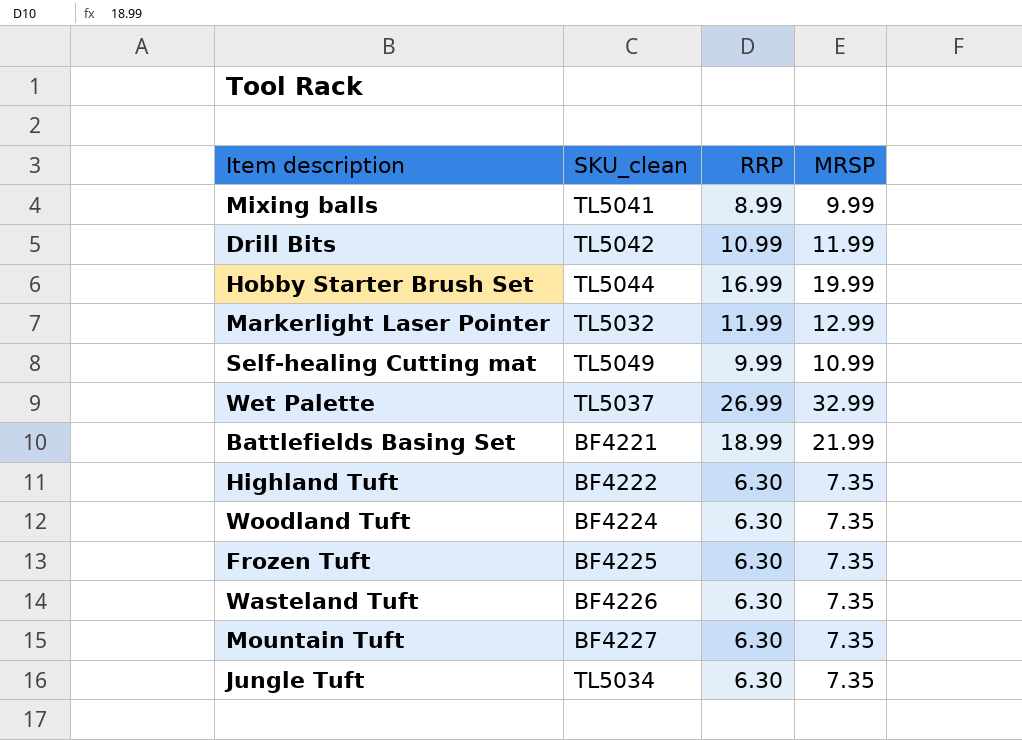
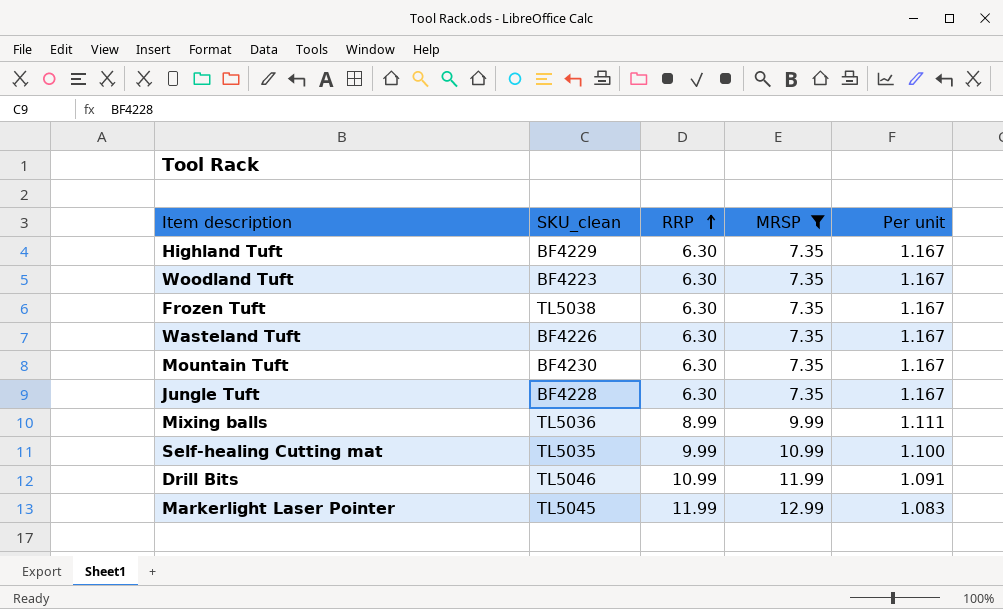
filter: none -> MRSP <= 12.99
row order: none -> RRP ascending
column Per unit | formula: none -> [MRSP] / [RRP]
Highland Tuft | SKU_clean: BF4222 -> BF4229
Woodland Tuft | SKU_clean: BF4224 -> BF4223
Frozen Tuft | SKU_clean: BF4225 -> TL5038
Mountain Tuft | SKU_clean: BF4227 -> BF4230
Jungle Tuft | SKU_clean: TL5034 -> BF4228
Mixing balls | SKU_clean: TL5041 -> TL5036
Self-healing Cutting mat | SKU_clean: TL5049 -> TL5035
Drill Bits | SKU_clean: TL5042 -> TL5046
Markerlight Laser Pointer | SKU_clean: TL5032 -> TL5045

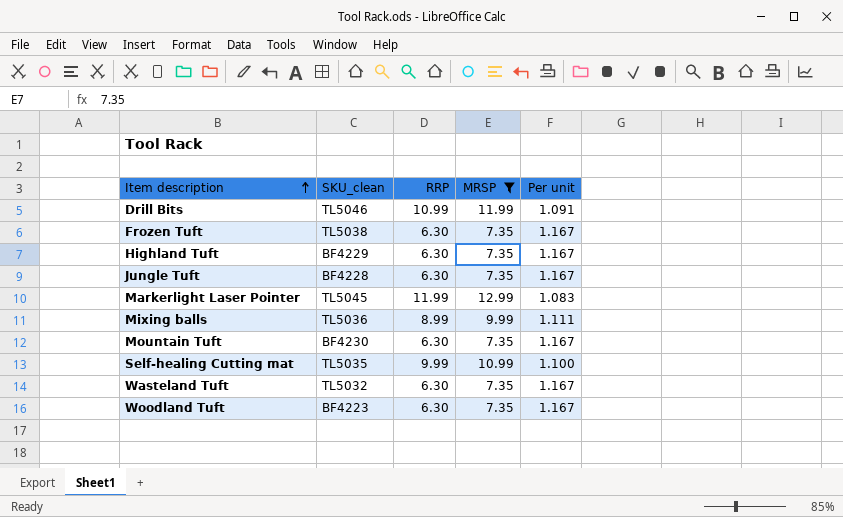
row order: RRP ascending -> Item description ascending
Wasteland Tuft | SKU_clean: BF4226 -> TL5032

